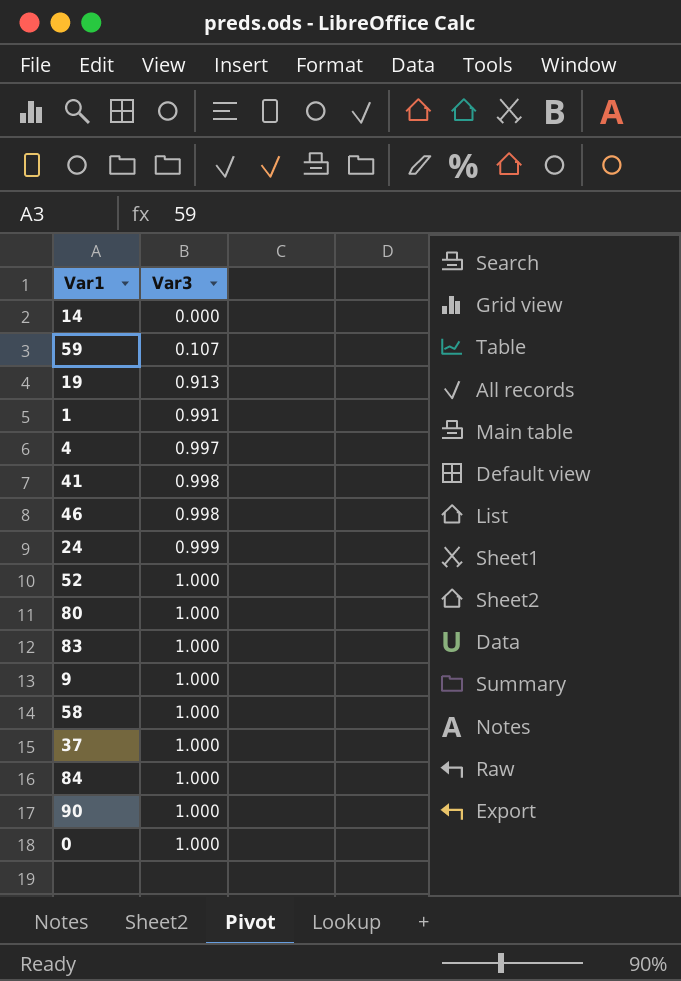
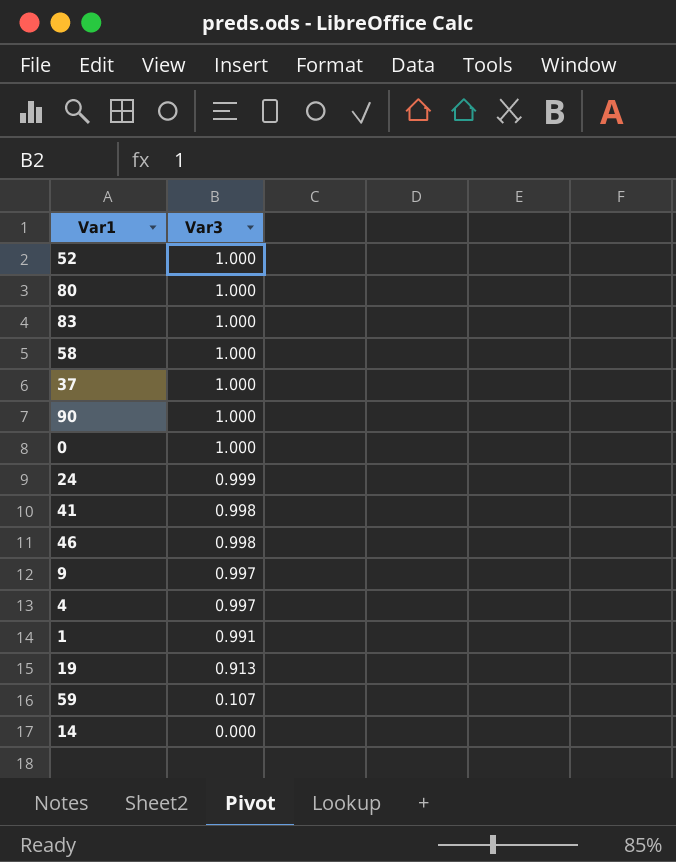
row order: Var3 ascending -> Var3 descending
row 84: 1.000 -> none
9 | Var3: 1.000 -> 0.997

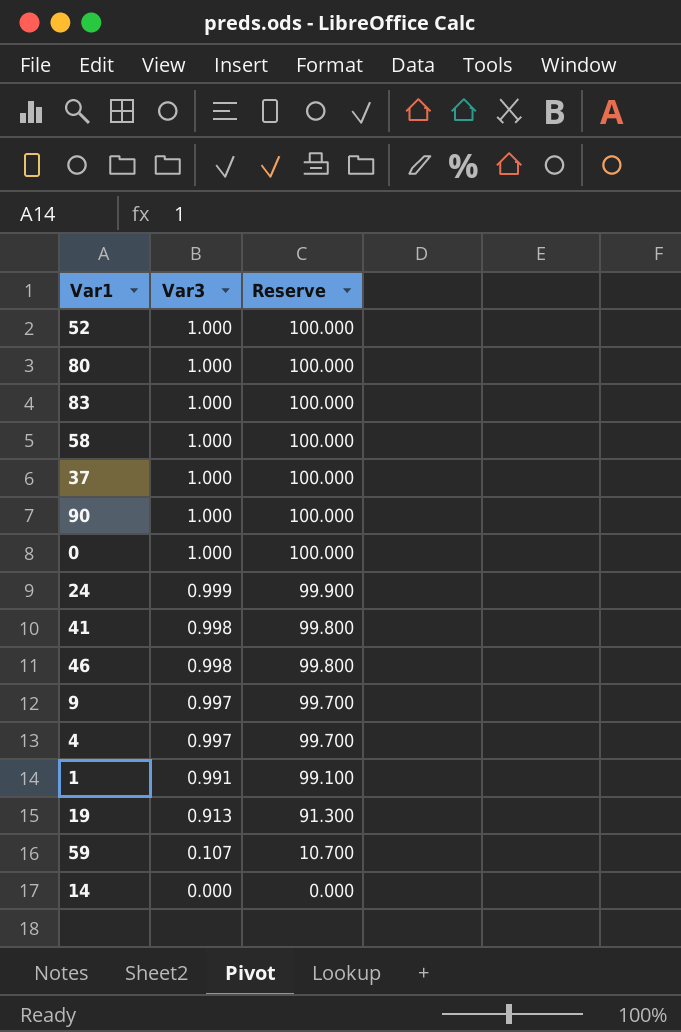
column Reserve | formula: none -> [Var3] * 100

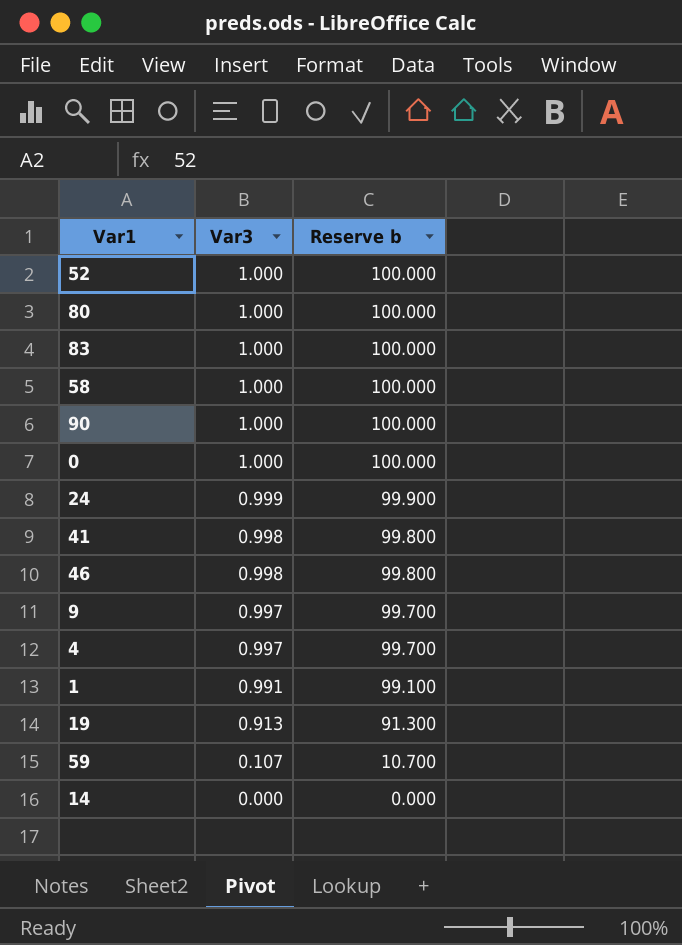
column name: Reserve -> Reserve b
row 37: 1.000 | 100.000 -> none

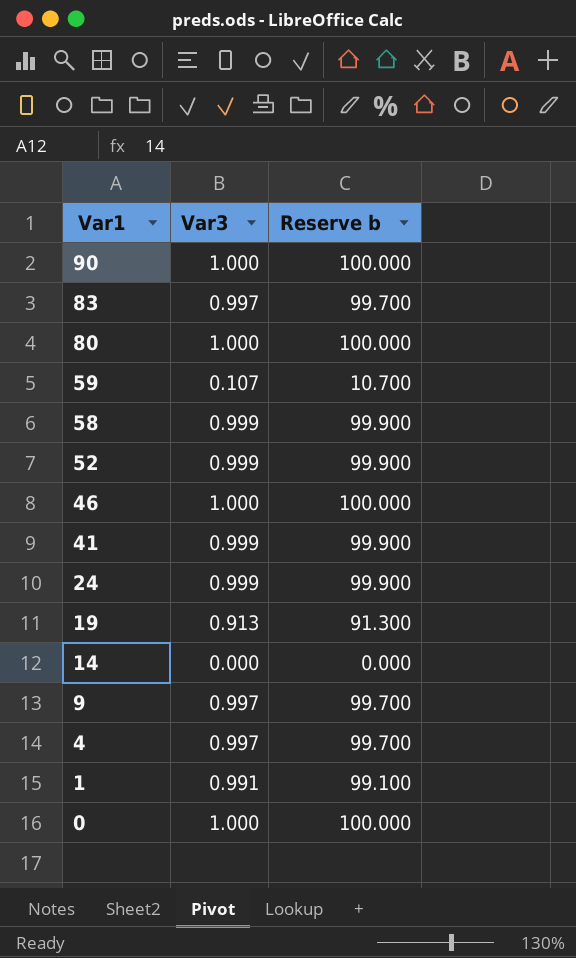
row order: Var3 descending -> Var1 descending
83 | Var3: 1.000 -> 0.997
83 | Reserve b: 100.000 -> 99.700
58 | Var3: 1.000 -> 0.999
58 | Reserve b: 100.000 -> 99.900
52 | Var3: 1.000 -> 0.999
52 | Reserve b: 100.000 -> 99.900
46 | Var3: 0.998 -> 1.000
46 | Reserve b: 99.800 -> 100.000
41 | Var3: 0.998 -> 0.999
41 | Reserve b: 99.800 -> 99.900

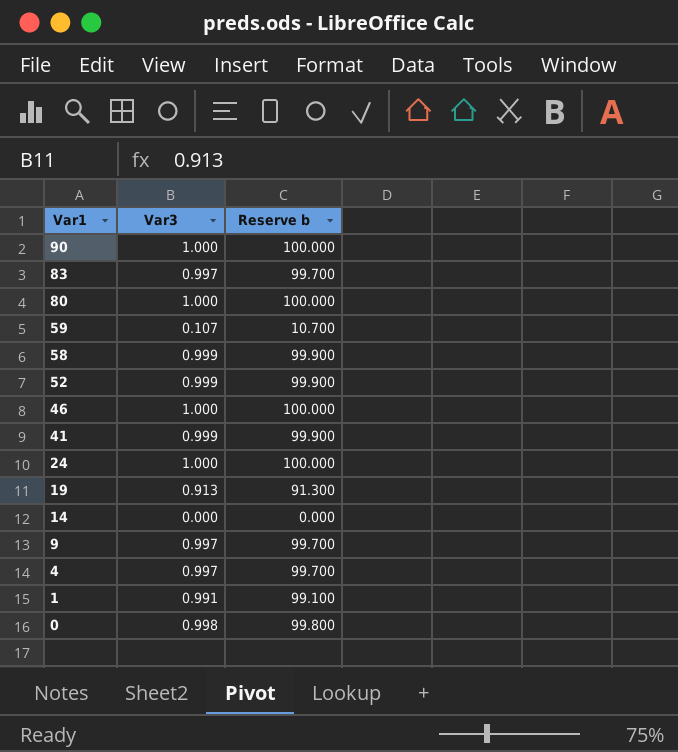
24 | Var3: 0.999 -> 1.000
24 | Reserve b: 99.900 -> 100.000
0 | Var3: 1.000 -> 0.998
0 | Reserve b: 100.000 -> 99.800

